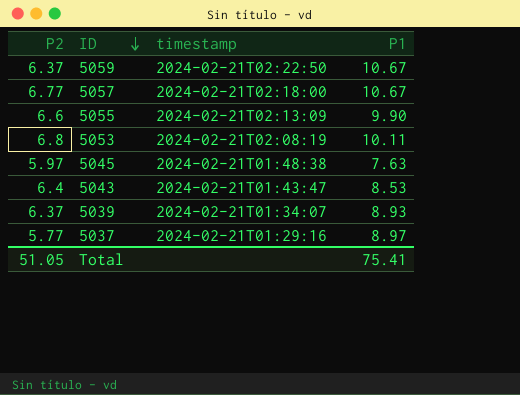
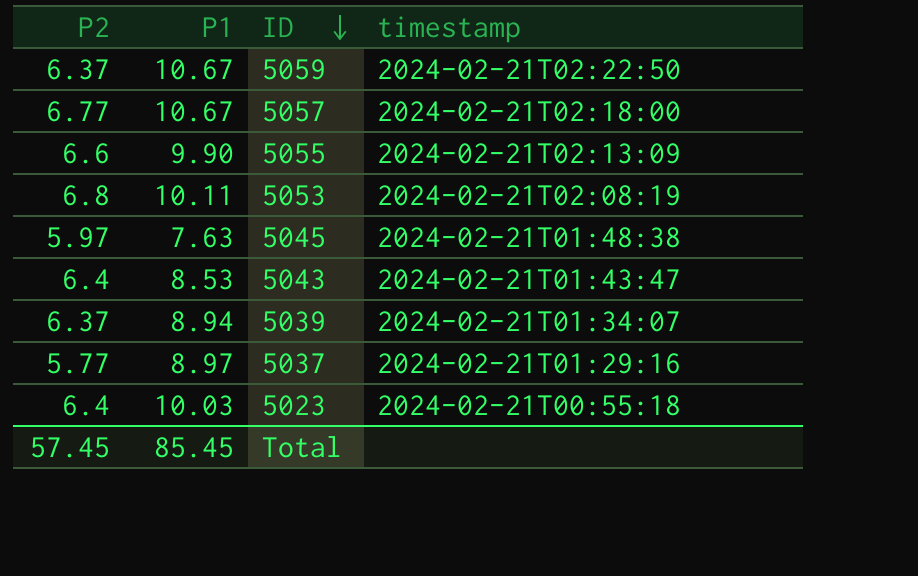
column P1 | position: 4 -> 2
5039 | P1: 8.93 -> 8.94
row 5023: none -> 6.4 | 10.03 | 2024-02-21T00:55:18
Total | P2: 51.05 -> 57.45
Total | P1: 75.41 -> 85.45

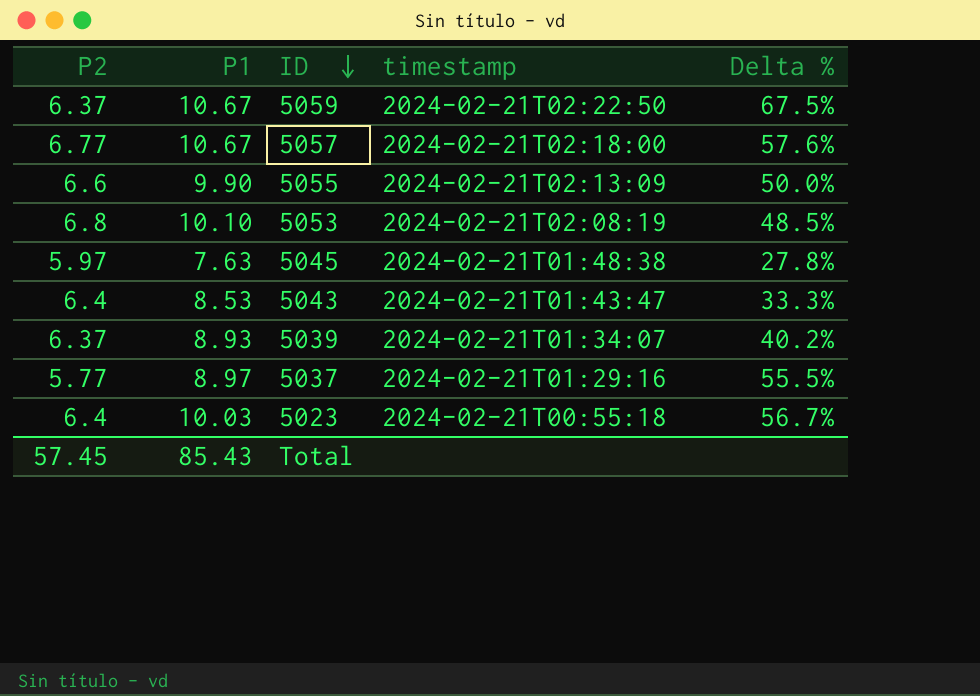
column Delta % | formula: none -> ([P1] - [P2]) / [P2]
5053 | P1: 10.11 -> 10.10
5039 | P1: 8.94 -> 8.93
Total | P1: 85.45 -> 85.43

